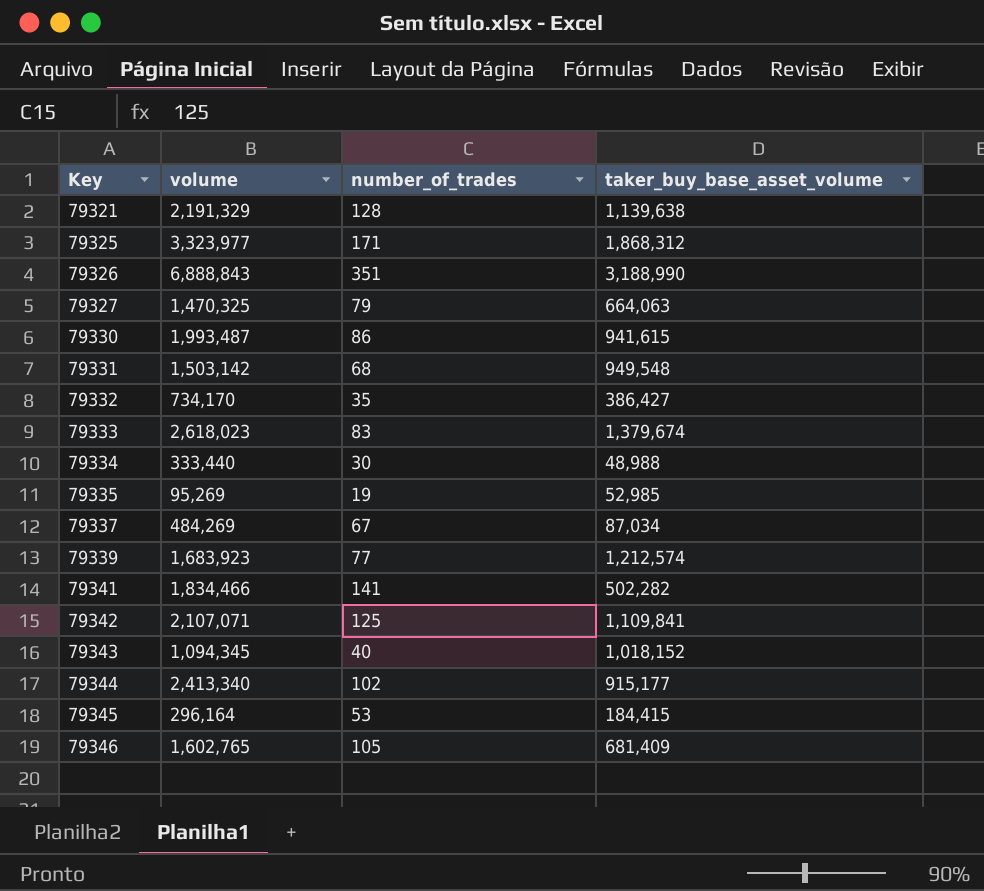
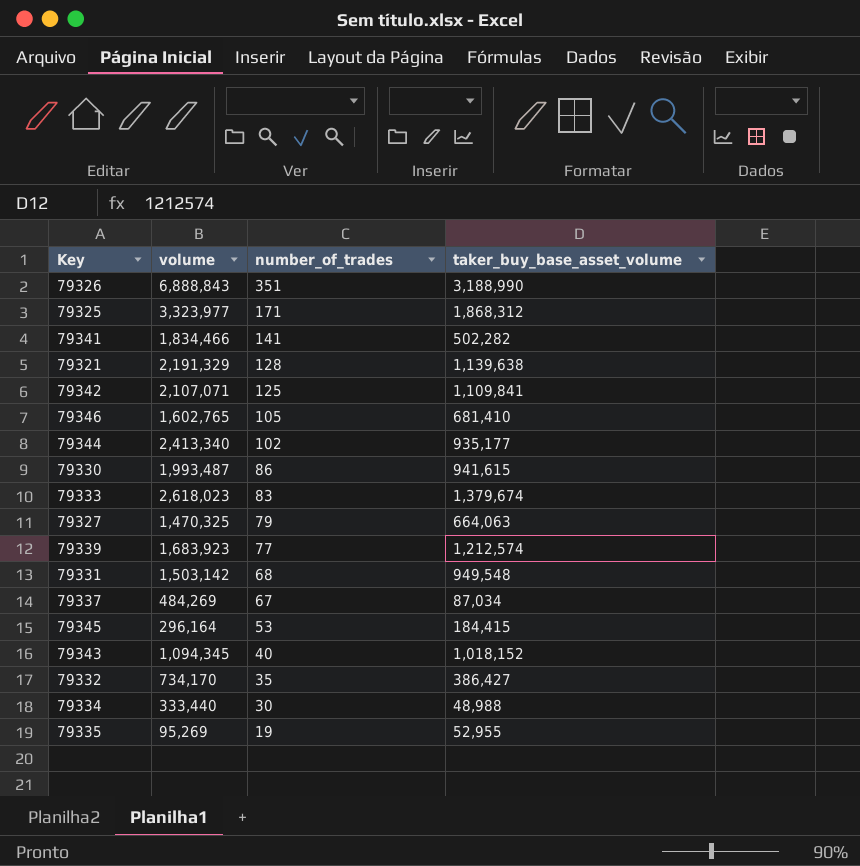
row order: Key ascending -> number_of_trades descending
79346 | taker_buy_base_asset_volume: 681,409 -> 681,410
79344 | taker_buy_base_asset_volume: 915,177 -> 935,177
79335 | taker_buy_base_asset_volume: 52,985 -> 52,955

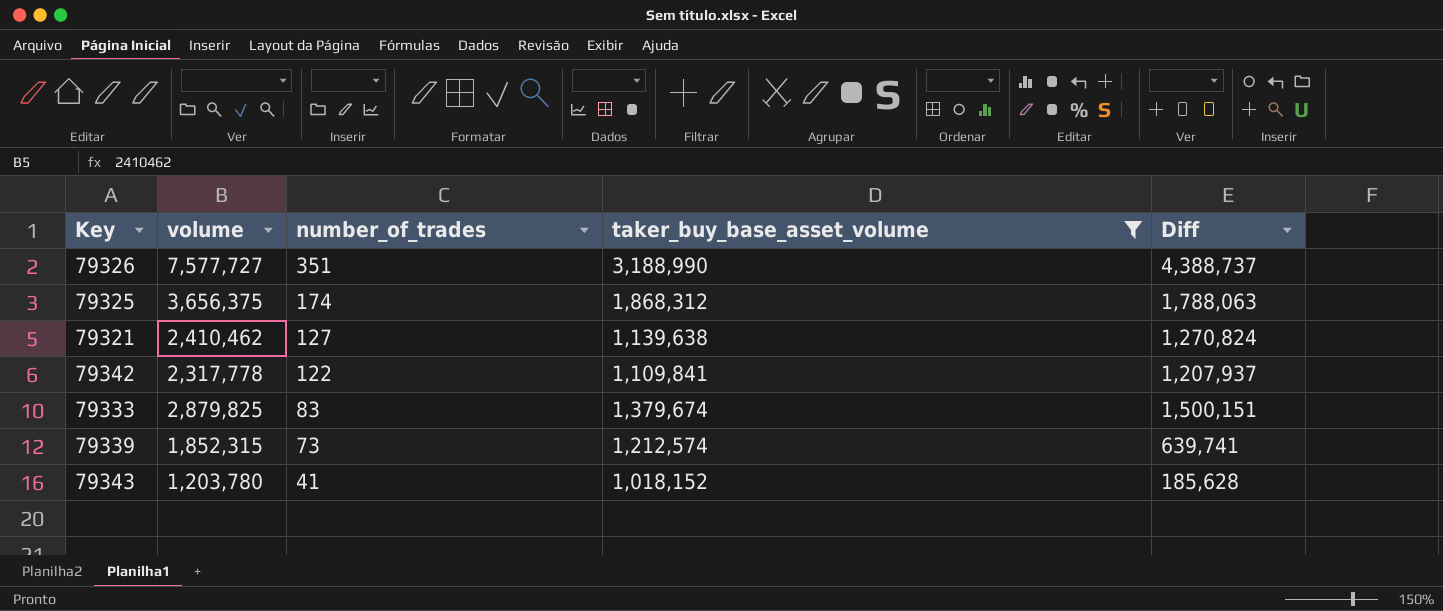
filter: none -> taker_buy_base_asset_volume >= 1,018,152
column Diff | formula: none -> [volume] - [taker_buy_base_asset_volume]
79326 | volume: 6,888,843 -> 7,577,727
79325 | volume: 3,323,977 -> 3,656,375
79325 | number_of_trades: 171 -> 174
79321 | volume: 2,191,329 -> 2,410,462
79321 | number_of_trades: 128 -> 127
79342 | volume: 2,107,071 -> 2,317,778
79342 | number_of_trades: 125 -> 122
79333 | volume: 2,618,023 -> 2,879,825
79339 | volume: 1,683,923 -> 1,852,315
79339 | number_of_trades: 77 -> 73
79343 | volume: 1,094,345 -> 1,203,780
79343 | number_of_trades: 40 -> 41

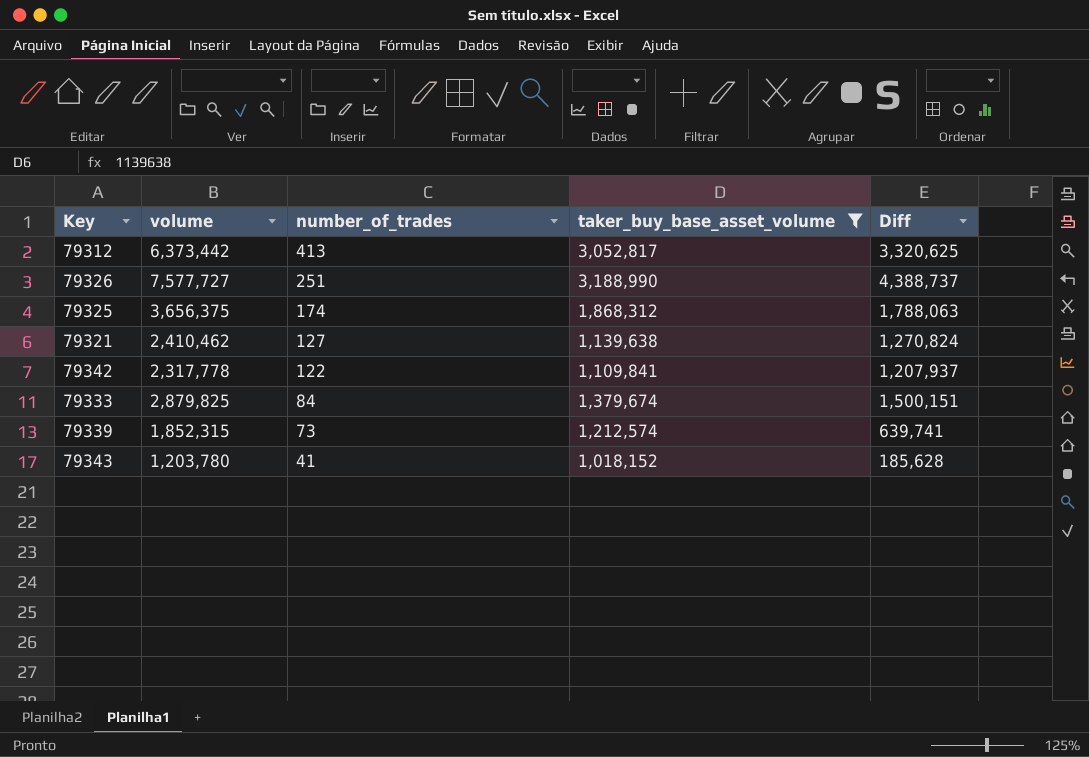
row 79312: none -> 6,373,442 | 413 | 3,052,817 | 3,320,625
79326 | number_of_trades: 351 -> 251
79333 | number_of_trades: 83 -> 84

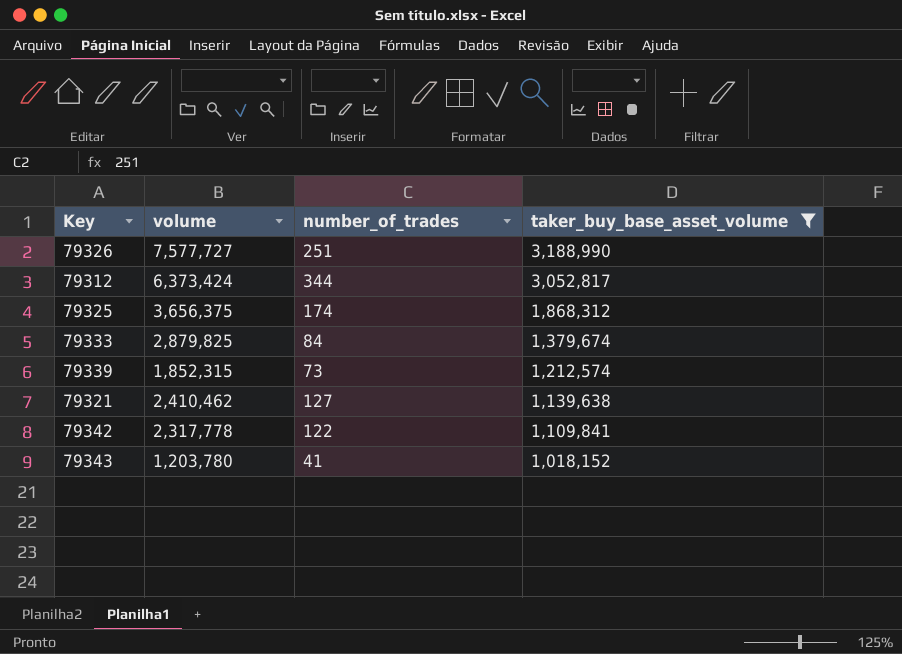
row order: number_of_trades descending -> taker_buy_base_asset_volume descending
column Diff | formula: [volume] - [taker_buy_base_asset_volume] -> none
79312 | volume: 6,373,442 -> 6,373,424
79312 | number_of_trades: 413 -> 344

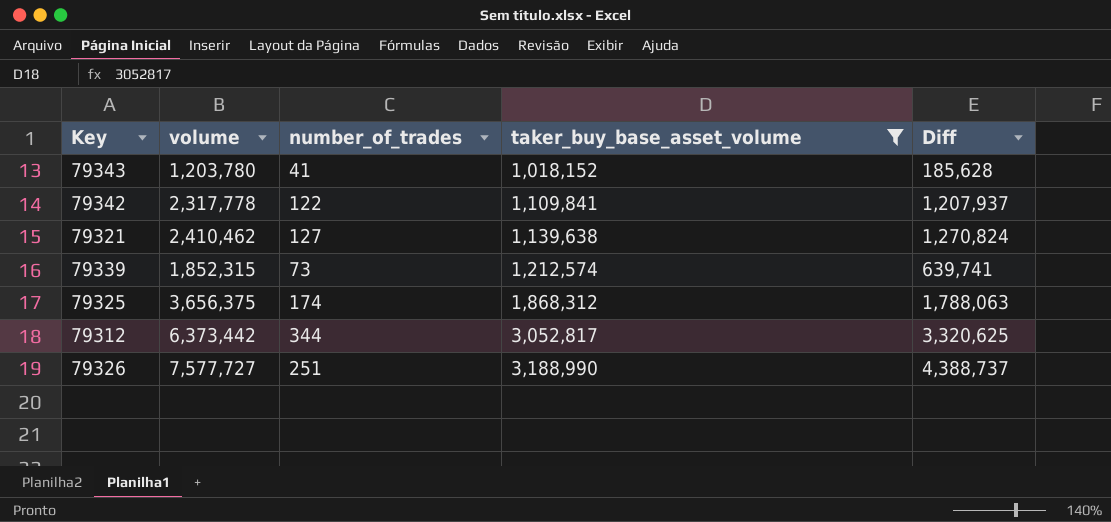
row order: taker_buy_base_asset_volume descending -> taker_buy_base_asset_volume ascending
column Diff | formula: none -> [volume] - [taker_buy_base_asset_volume]
row 79333: 2,879,825 | 84 | 1,379,674 -> none
79312 | volume: 6,373,424 -> 6,373,442

